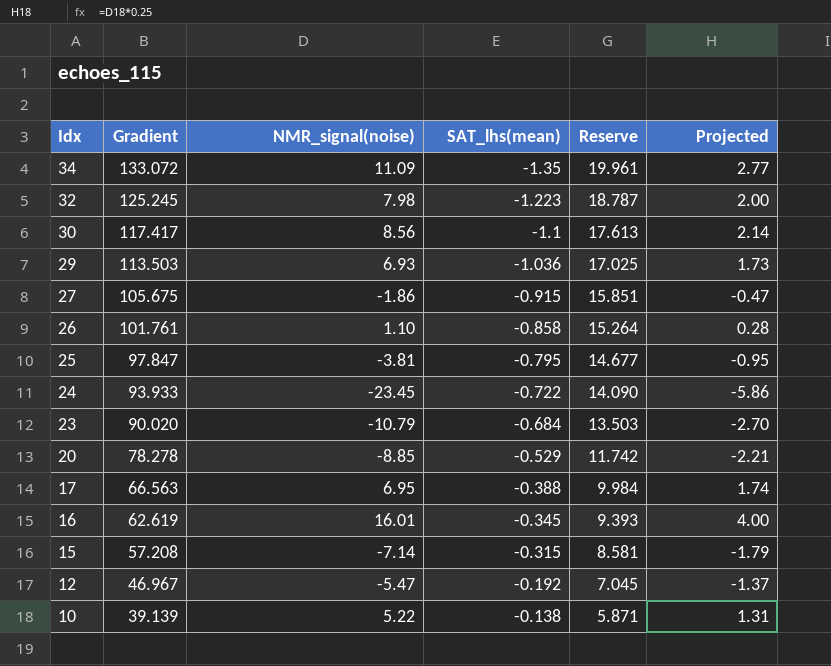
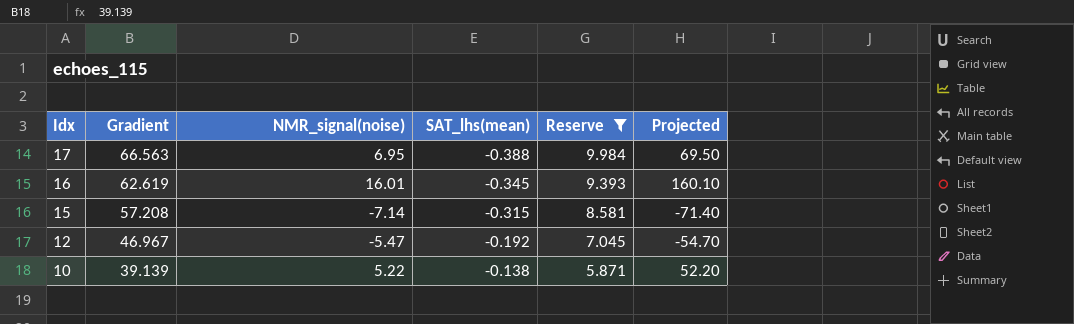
filter: none -> Reserve <= 9.984
column Projected | formula: [NMR_signal(noise)] * 0.25 -> [NMR_signal(noise)] * 10

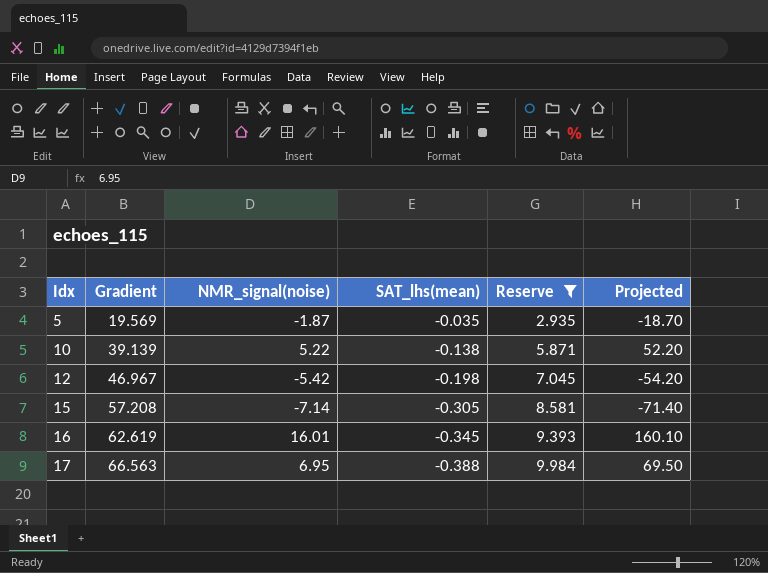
row order: Idx descending -> Idx ascending
row 5: none -> 19.569 | -1.87 | -0.035 | 2.935 | -18.70
12 | NMR_signal(noise): -5.47 -> -5.42
12 | SAT_lhs(mean): -0.192 -> -0.198
12 | Projected: -54.70 -> -54.20
15 | SAT_lhs(mean): -0.315 -> -0.305

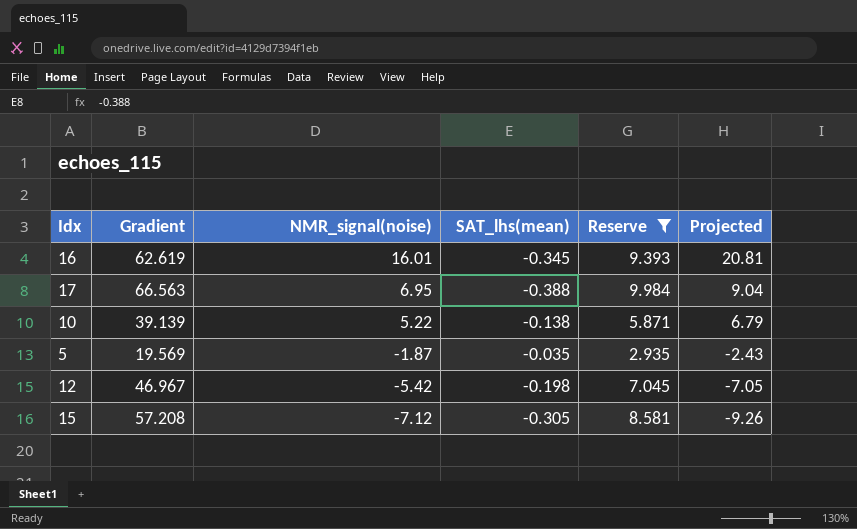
row order: Idx ascending -> NMR_signal(noise) descending
column Projected | formula: [NMR_signal(noise)] * 10 -> [NMR_signal(noise)] * 1.3
15 | NMR_signal(noise): -7.14 -> -7.12

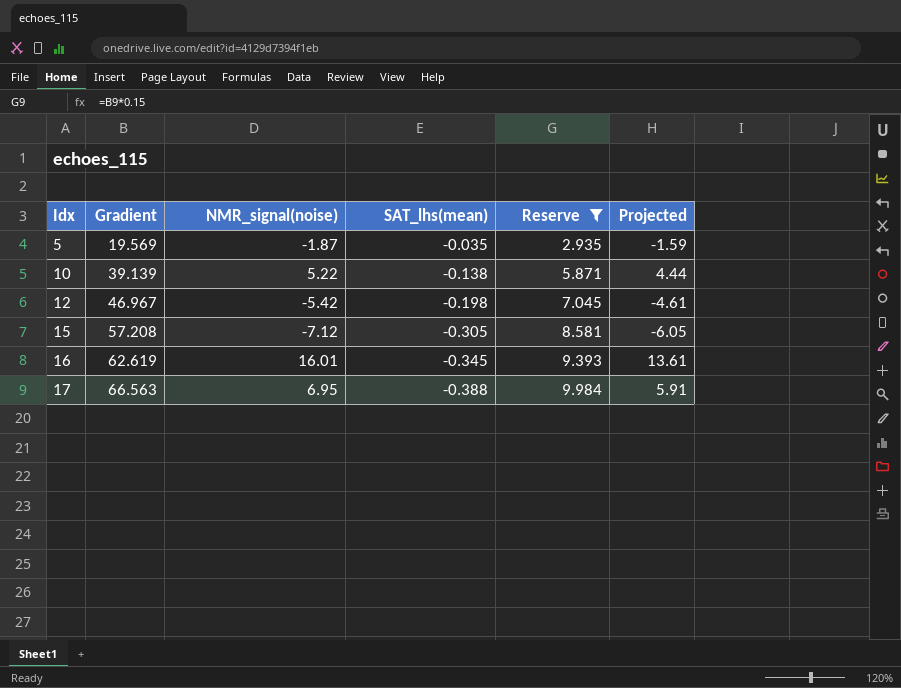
row order: NMR_signal(noise) descending -> Idx ascending
column Projected | formula: [NMR_signal(noise)] * 1.3 -> [NMR_signal(noise)] * 0.85

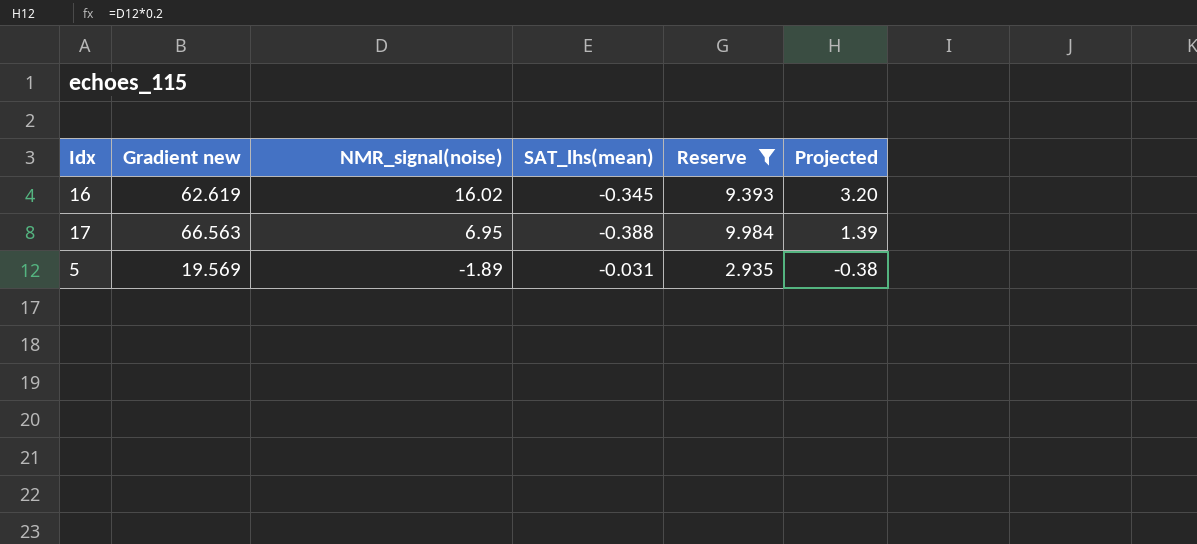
row order: Idx ascending -> NMR_signal(noise) descending
column name: Gradient -> Gradient new
column Projected | formula: [NMR_signal(noise)] * 0.85 -> [NMR_signal(noise)] * 0.2
row 10: 39.139 | 5.22 | -0.138 | 5.871 | 4.44 -> none
row 12: 46.967 | -5.42 | -0.198 | 7.045 | -4.61 -> none
row 15: 57.208 | -7.12 | -0.305 | 8.581 | -6.05 -> none
16 | NMR_signal(noise): 16.01 -> 16.02
5 | NMR_signal(noise): -1.87 -> -1.89
5 | SAT_lhs(mean): -0.035 -> -0.031

